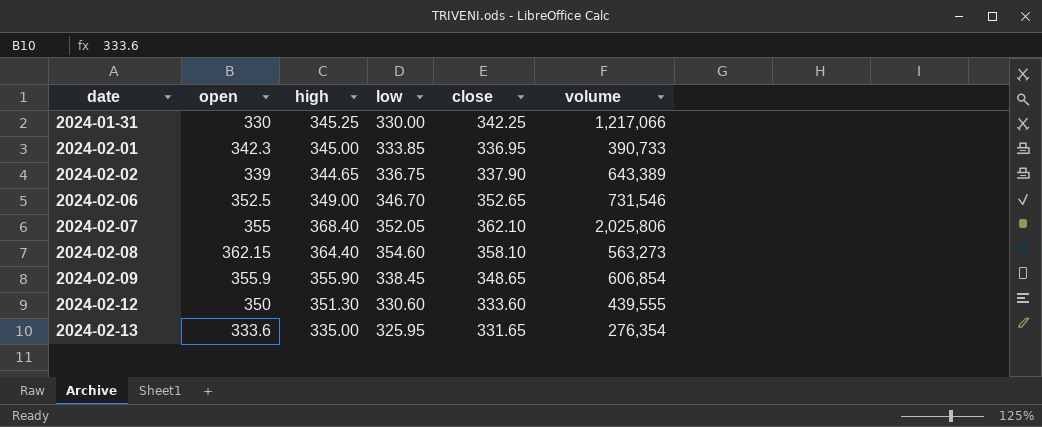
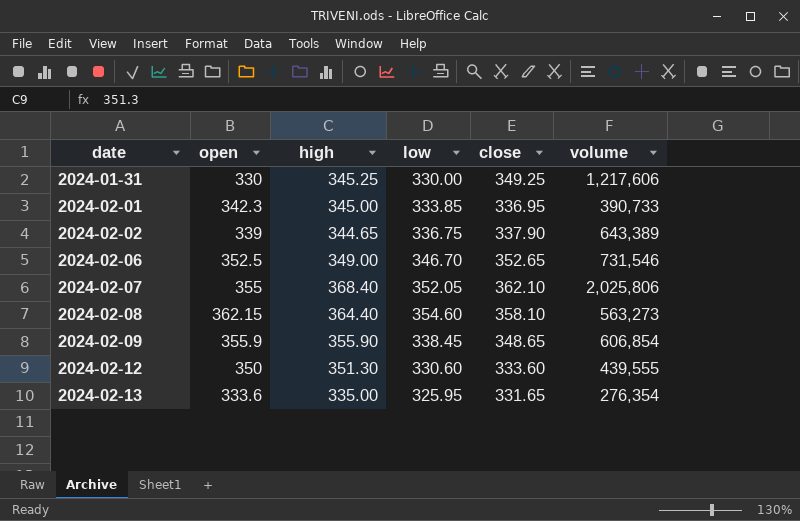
2024-01-31 | close: 342.25 -> 349.25
2024-01-31 | volume: 1,217,066 -> 1,217,606

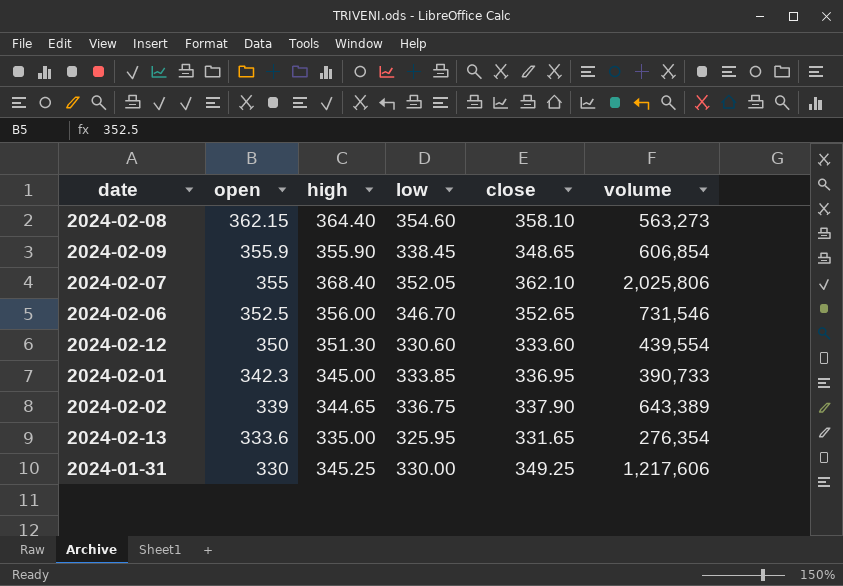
row order: date ascending -> open descending
2024-02-06 | high: 349.00 -> 356.00
2024-02-12 | volume: 439,555 -> 439,554

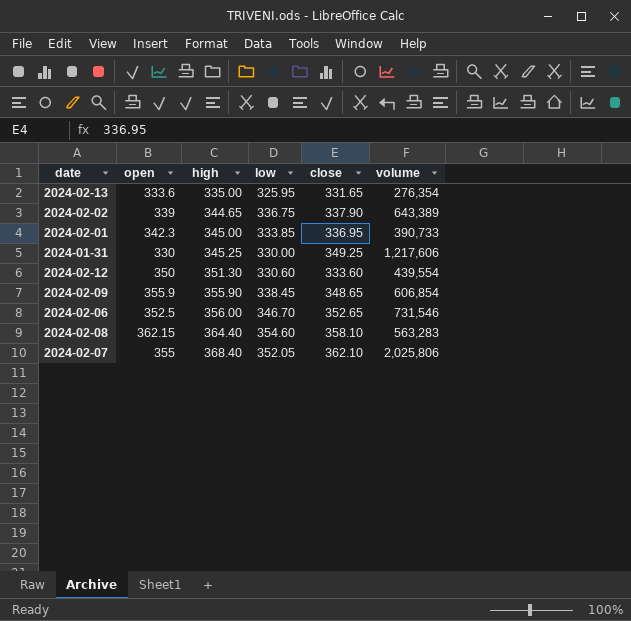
row order: open descending -> high ascending
2024-02-08 | volume: 563,273 -> 563,283

